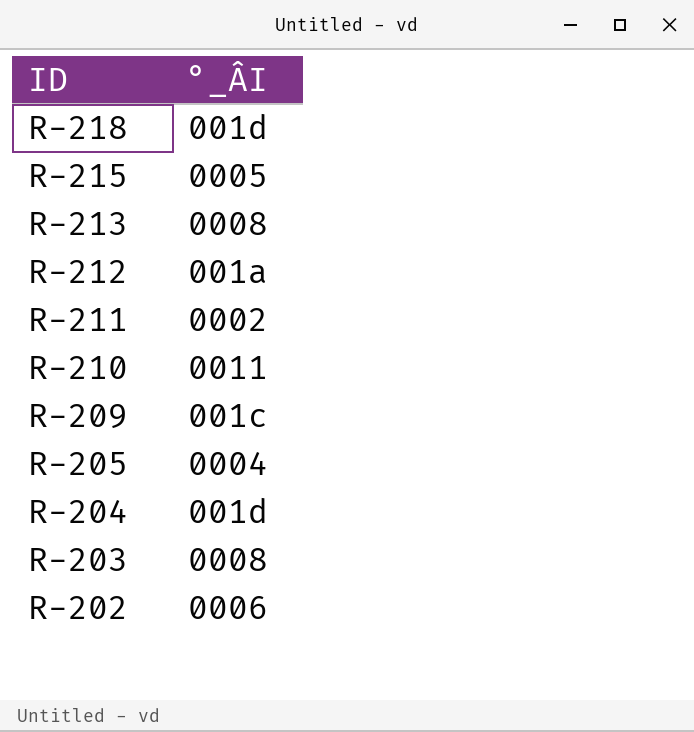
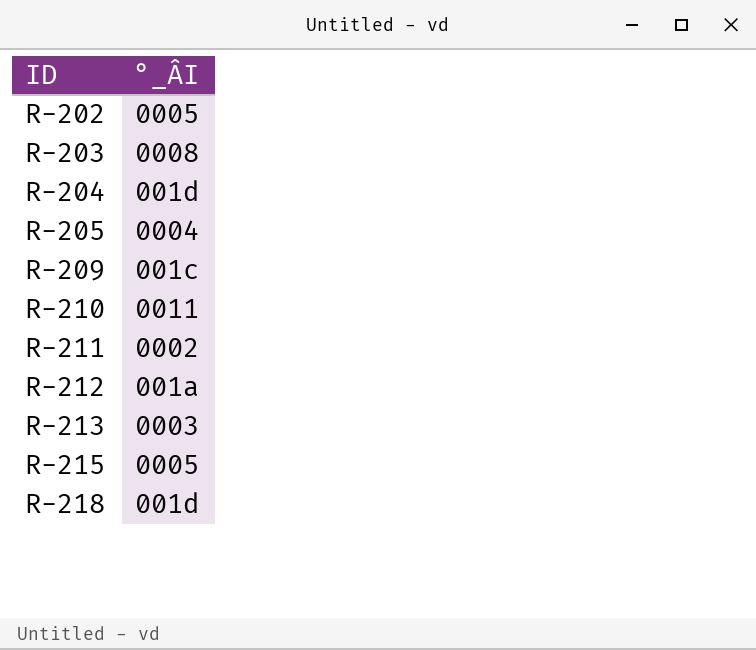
row order: ID descending -> ID ascending
R-202 | °_ÂI: 0006 -> 0005
R-213 | °_ÂI: 0008 -> 0003

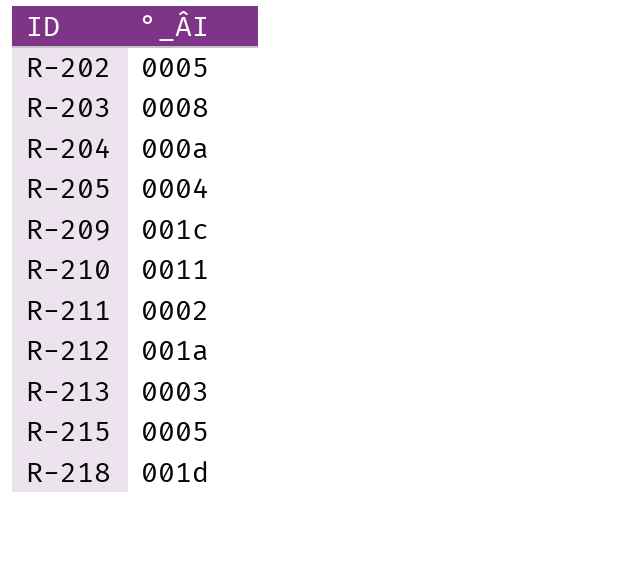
R-204 | °_ÂI: 001d -> 000a

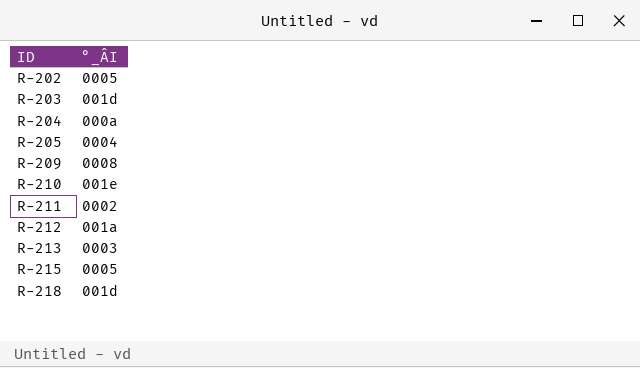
R-203 | °_ÂI: 0008 -> 001d
R-209 | °_ÂI: 001c -> 0008
R-210 | °_ÂI: 0011 -> 001e

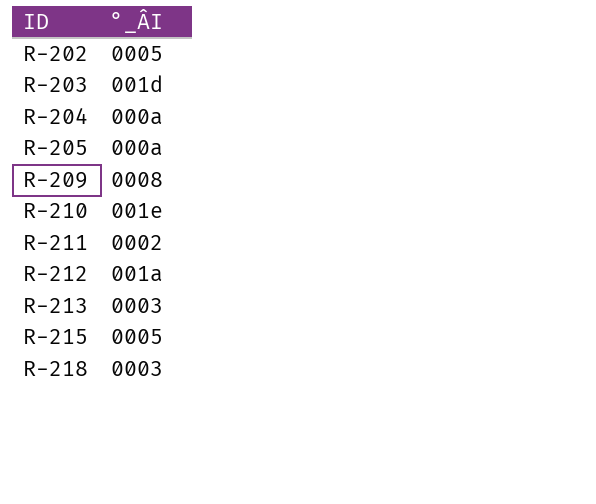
R-205 | °_ÂI: 0004 -> 000a
R-218 | °_ÂI: 001d -> 0003

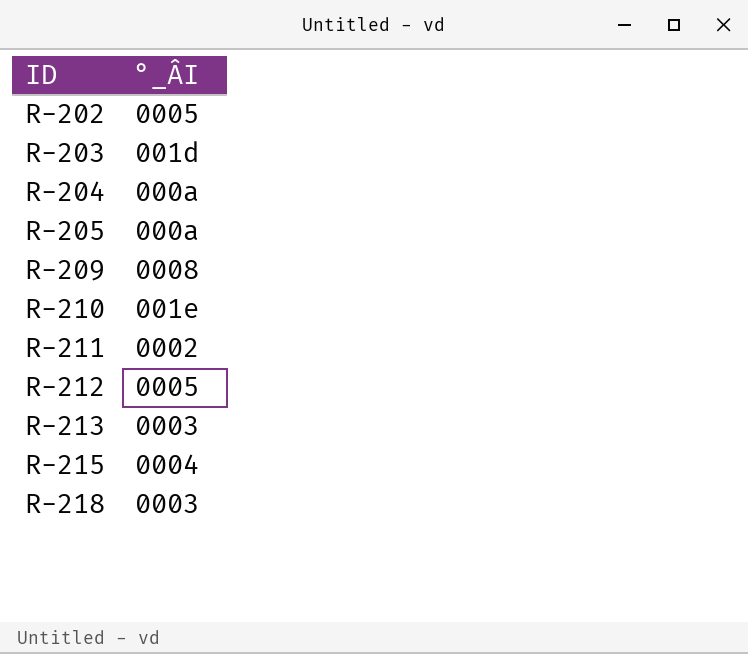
R-212 | °_ÂI: 001a -> 0005
R-215 | °_ÂI: 0005 -> 0004

